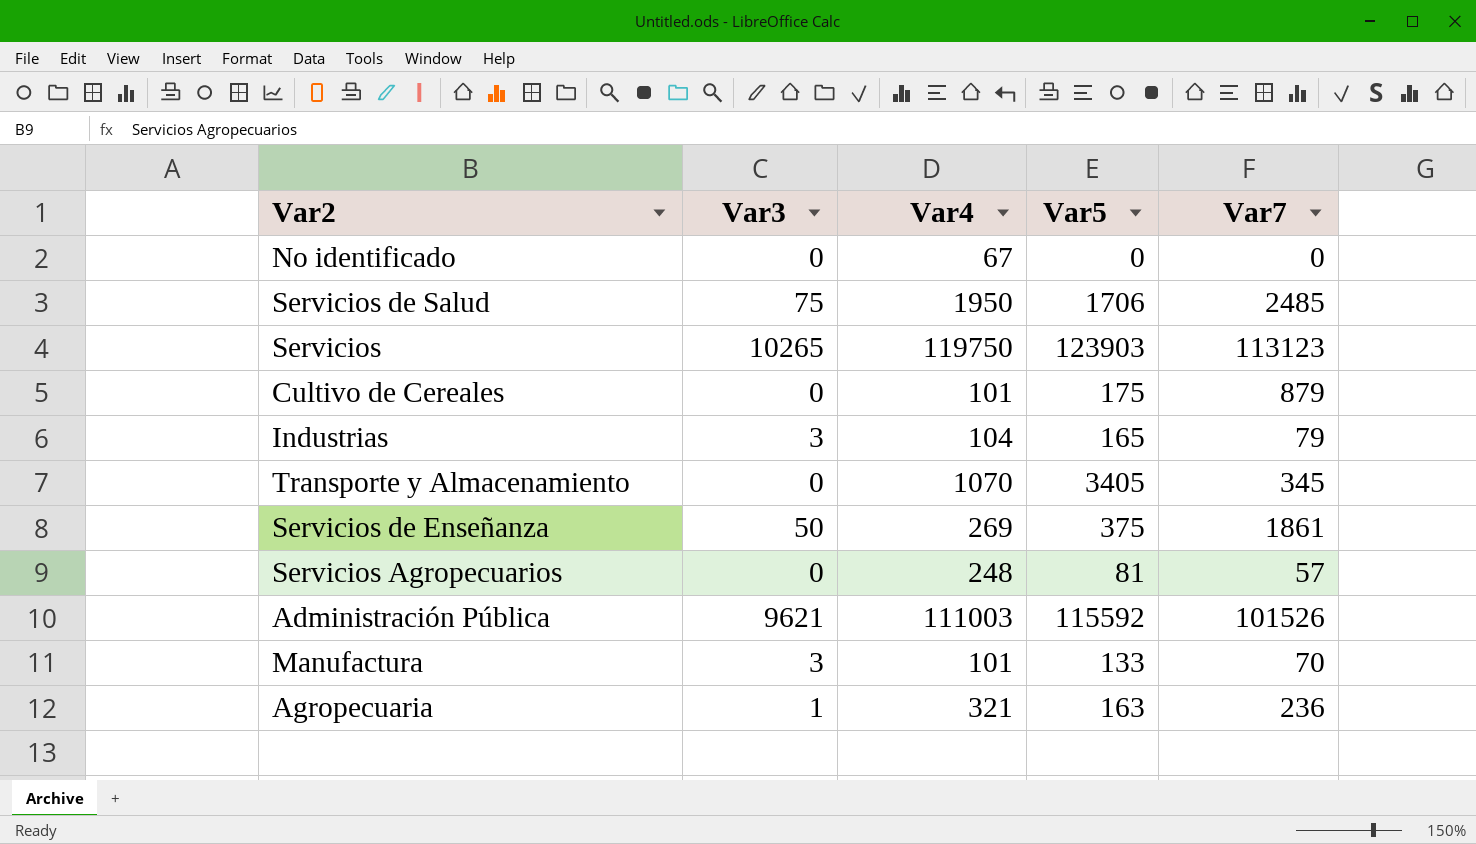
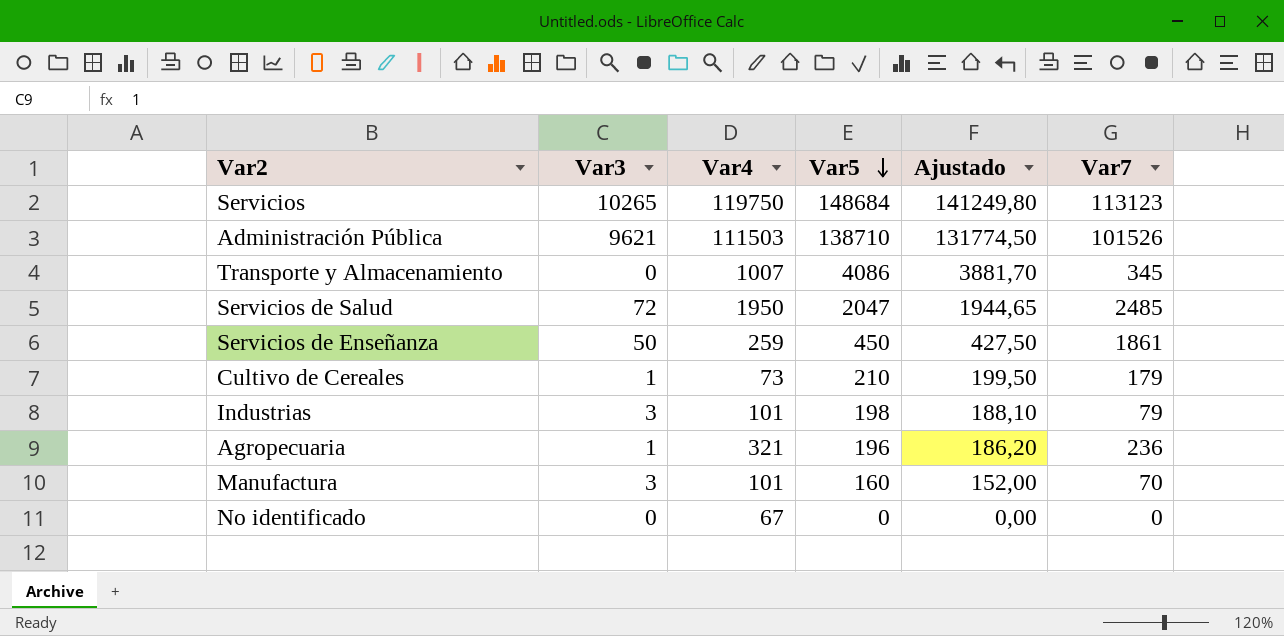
row order: none -> Var5 descending
column Ajustado | formula: none -> [Var5] * 0,95
row Servicios Agropecuarios: 0 | 248 | 81 | 57 -> none
Servicios | Var5: 123903 -> 148684
Administración Pública | Var4: 111003 -> 111503
Administración Pública | Var5: 115592 -> 138710
Transporte y Almacenamiento | Var4: 1070 -> 1007
Transporte y Almacenamiento | Var5: 3405 -> 4086
Servicios de Salud | Var3: 75 -> 72
Servicios de Salud | Var5: 1706 -> 2047
Servicios de Enseñanza | Var4: 269 -> 259
Servicios de Enseñanza | Var5: 375 -> 450
Cultivo de Cereales | Var3: 0 -> 1
Cultivo de Cereales | Var4: 101 -> 73
Cultivo de Cereales | Var5: 175 -> 210
Cultivo de Cereales | Var7: 879 -> 179
Industrias | Var4: 104 -> 101
Industrias | Var5: 165 -> 198
Agropecuaria | Var5: 163 -> 196
Manufactura | Var5: 133 -> 160

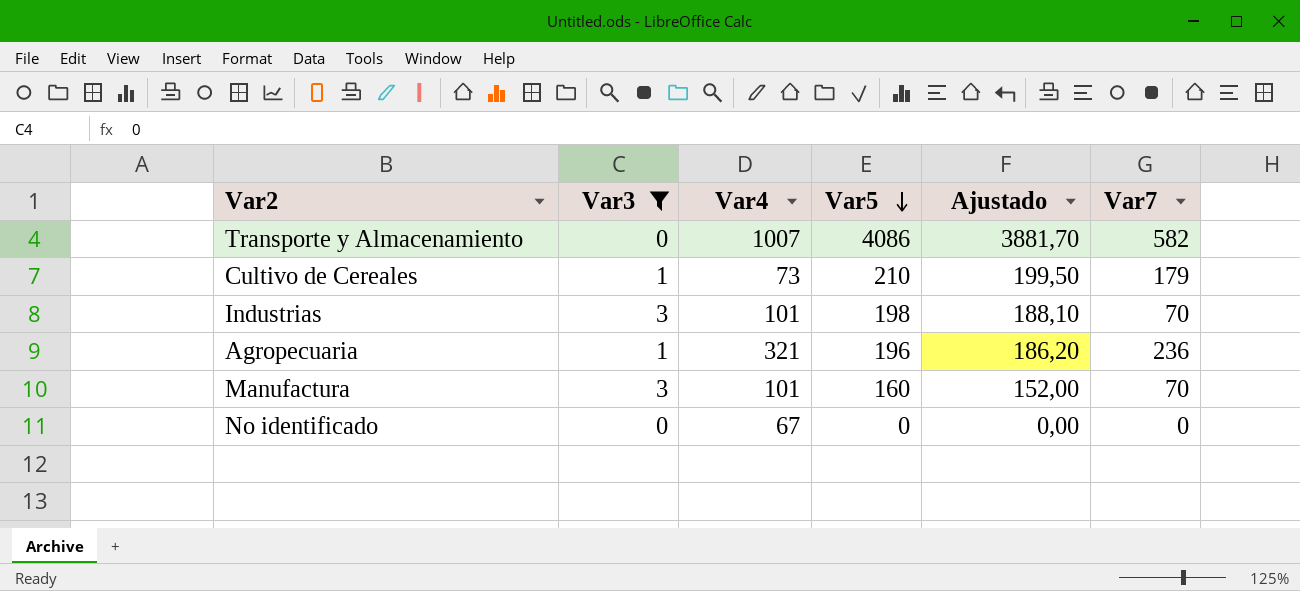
filter: none -> Var3 <= 3
Transporte y Almacenamiento | Var7: 345 -> 582
Industrias | Var7: 79 -> 70

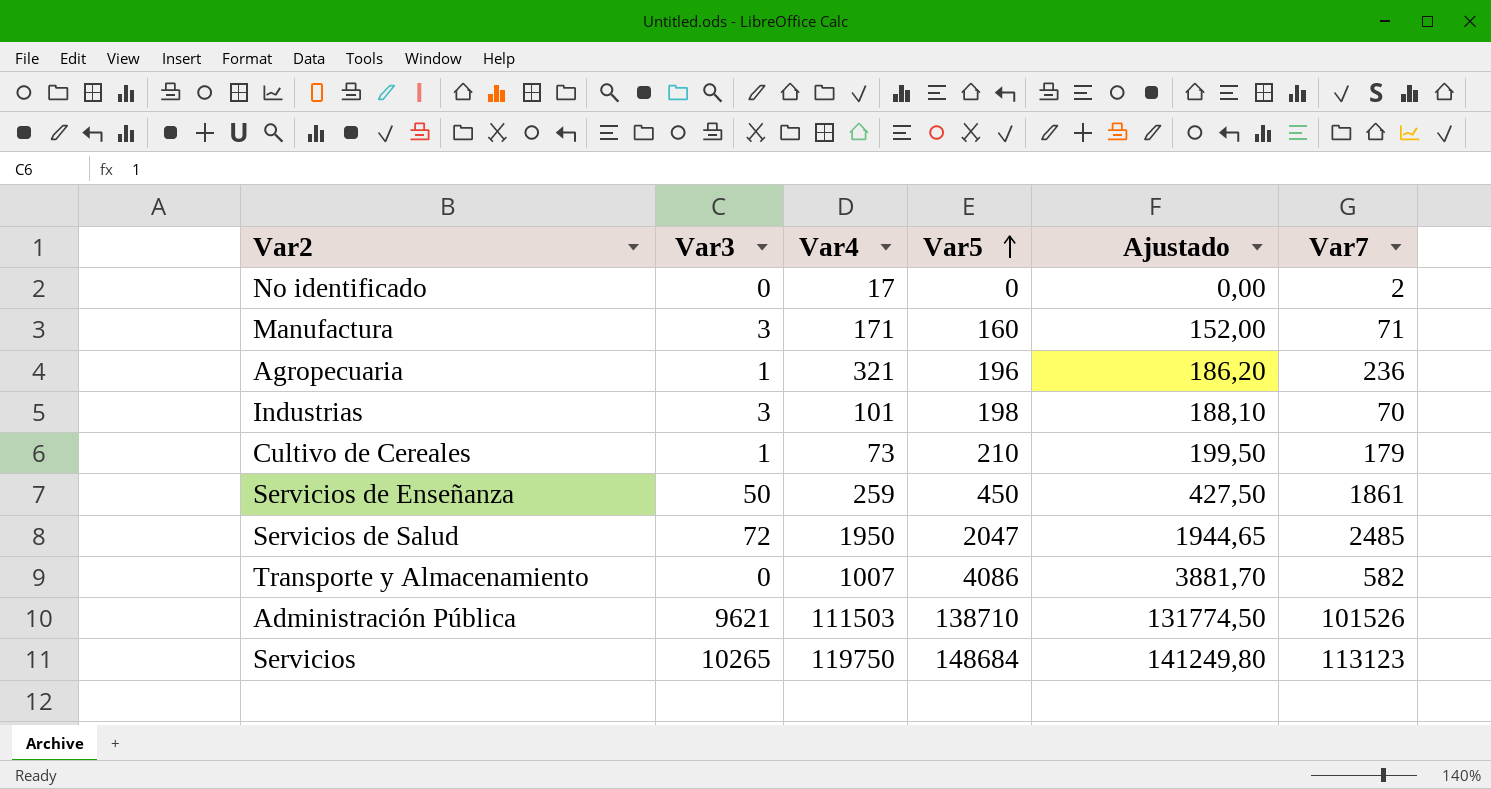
filter: Var3 <= 3 -> none
row order: Var5 descending -> Var5 ascending
No identificado | Var4: 67 -> 17
No identificado | Var7: 0 -> 2
Manufactura | Var4: 101 -> 171
Manufactura | Var7: 70 -> 71

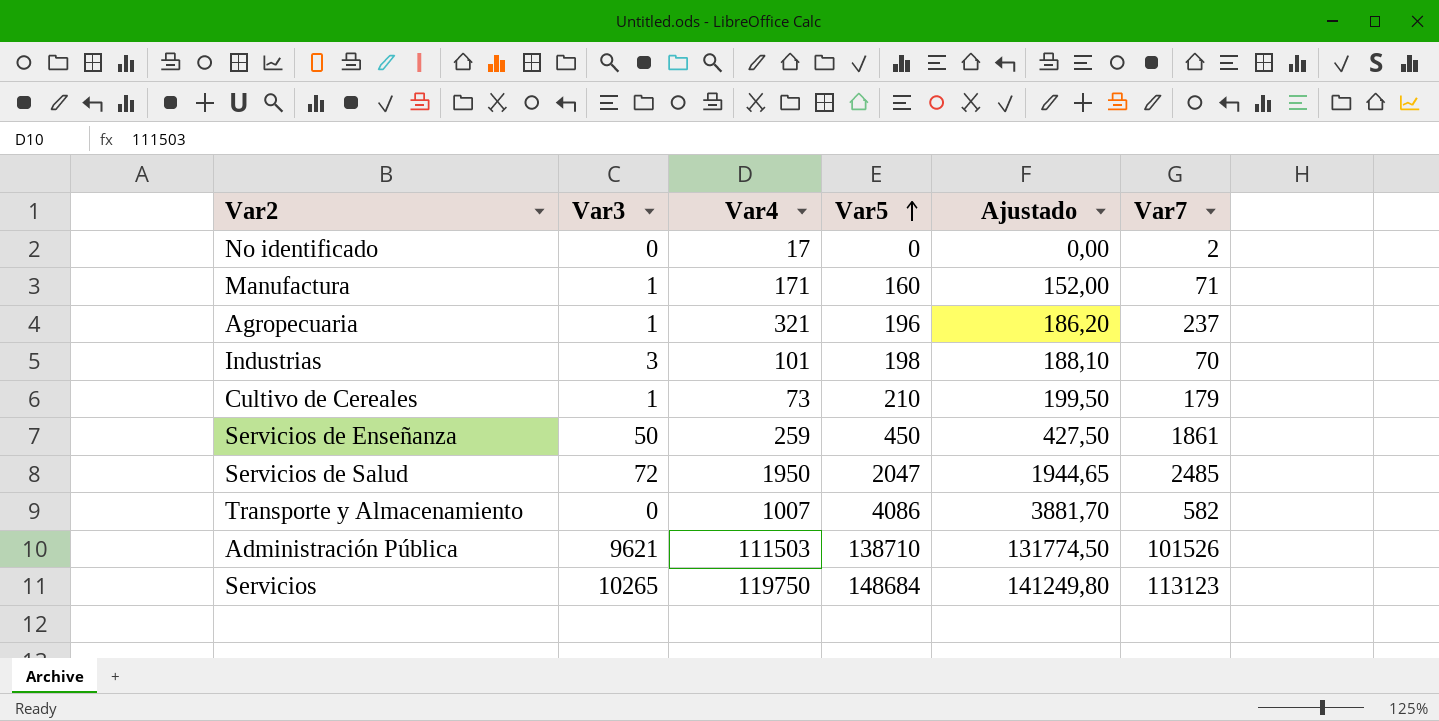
Manufactura | Var3: 3 -> 1
Agropecuaria | Var7: 236 -> 237

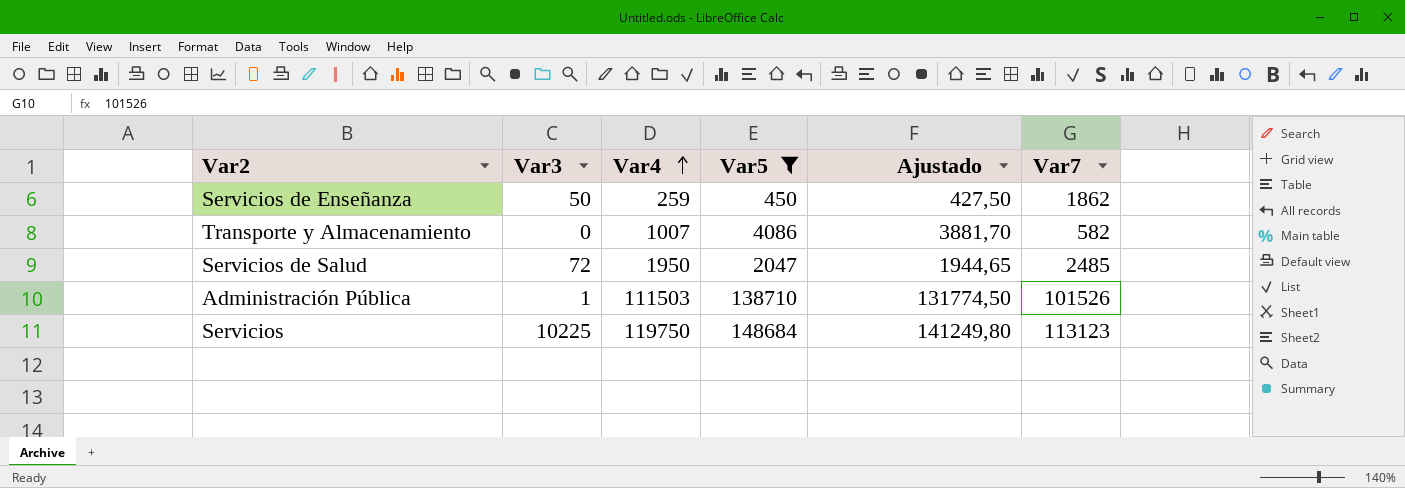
filter: none -> Var5 >= 450
row order: Var5 ascending -> Var4 ascending
Servicios de Enseñanza | Var7: 1861 -> 1862
Administración Pública | Var3: 9621 -> 1
Servicios | Var3: 10265 -> 10225

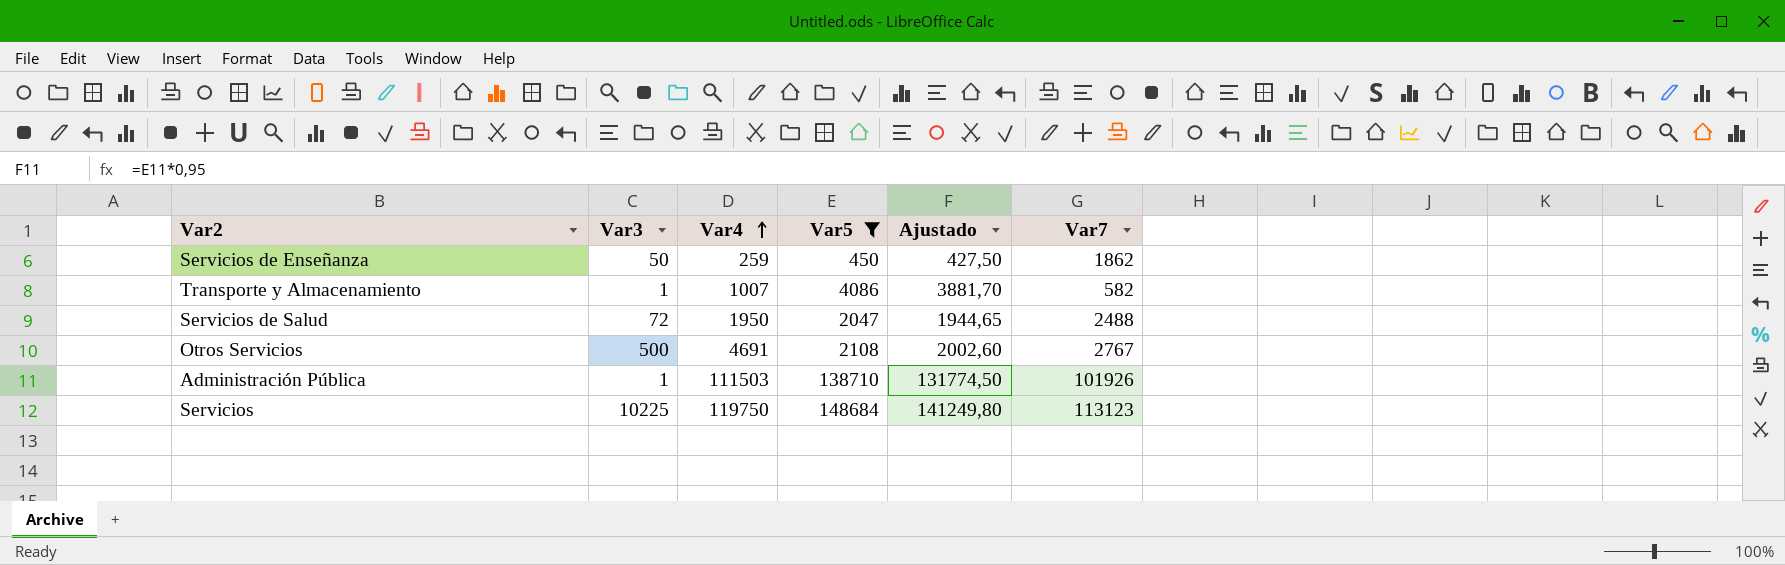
Transporte y Almacenamiento | Var3: 0 -> 1
Servicios de Salud | Var7: 2485 -> 2488
row Otros Servicios: none -> 500 | 4691 | 2108 | 2002,60 | 2767
Administración Pública | Var7: 101526 -> 101926

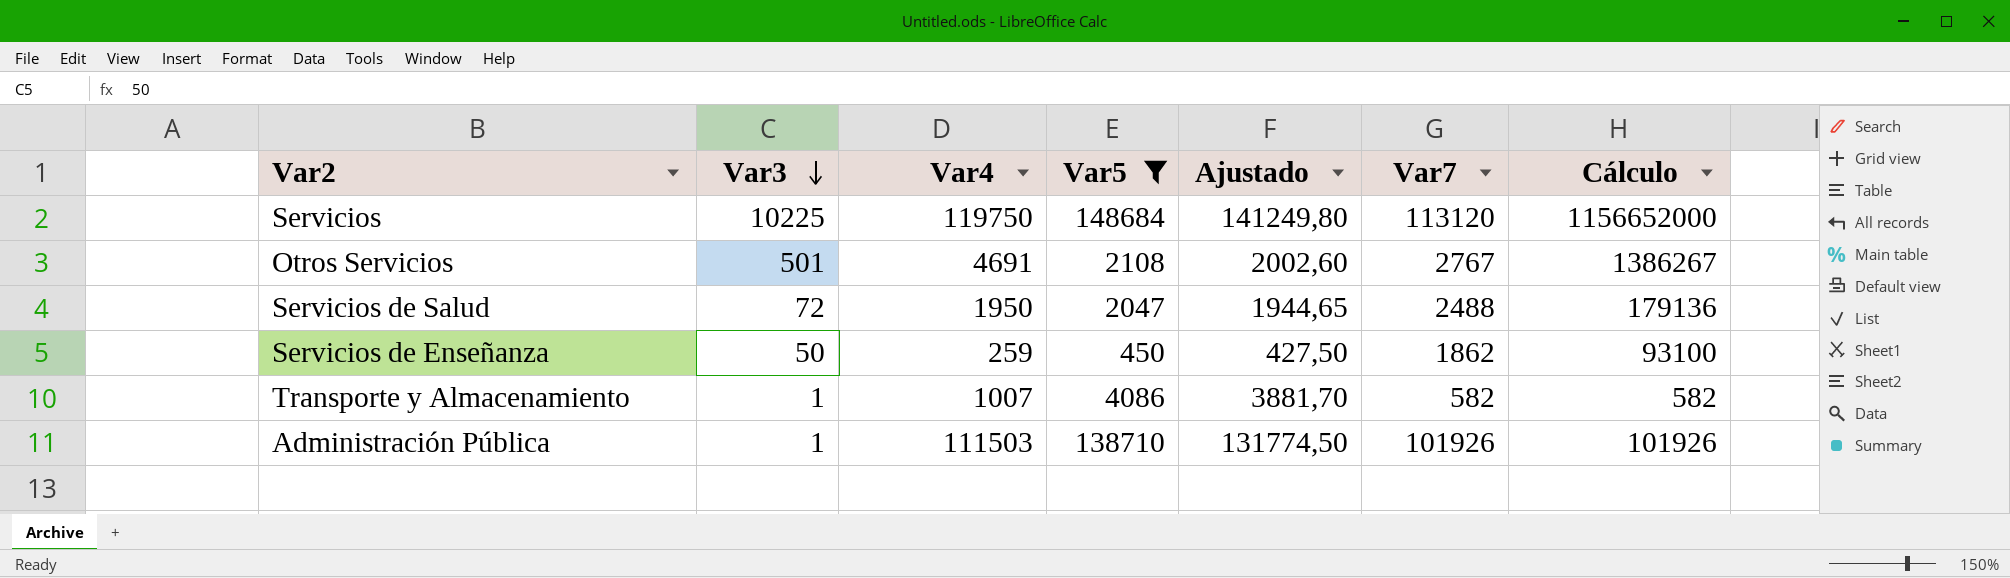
row order: Var4 ascending -> Var3 descending
column Cálculo | formula: none -> [Var3] * [Var7]
Servicios | Var7: 113123 -> 113120
Otros Servicios | Var3: 500 -> 501

